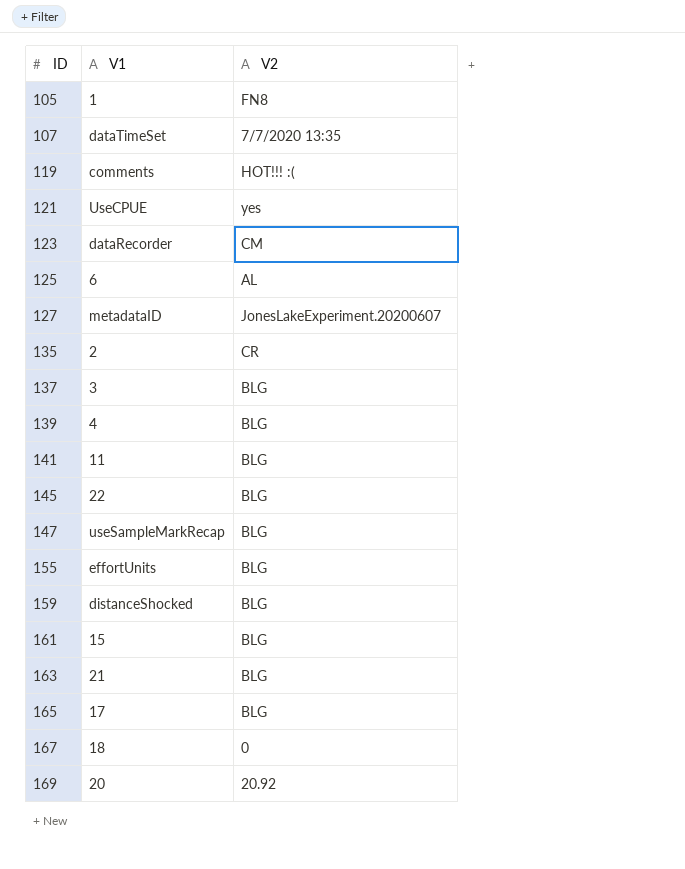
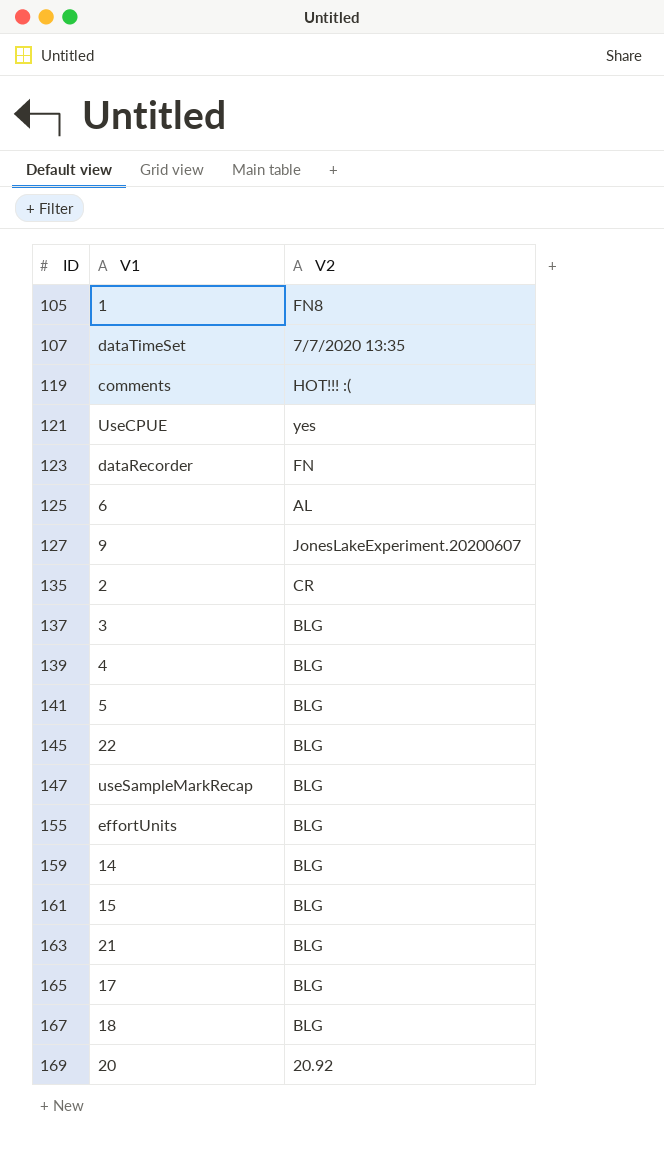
123 | V2: CM -> FN
127 | V1: metadataID -> 9
141 | V1: 11 -> 5
159 | V1: distanceShocked -> 14
167 | V2: 0 -> BLG

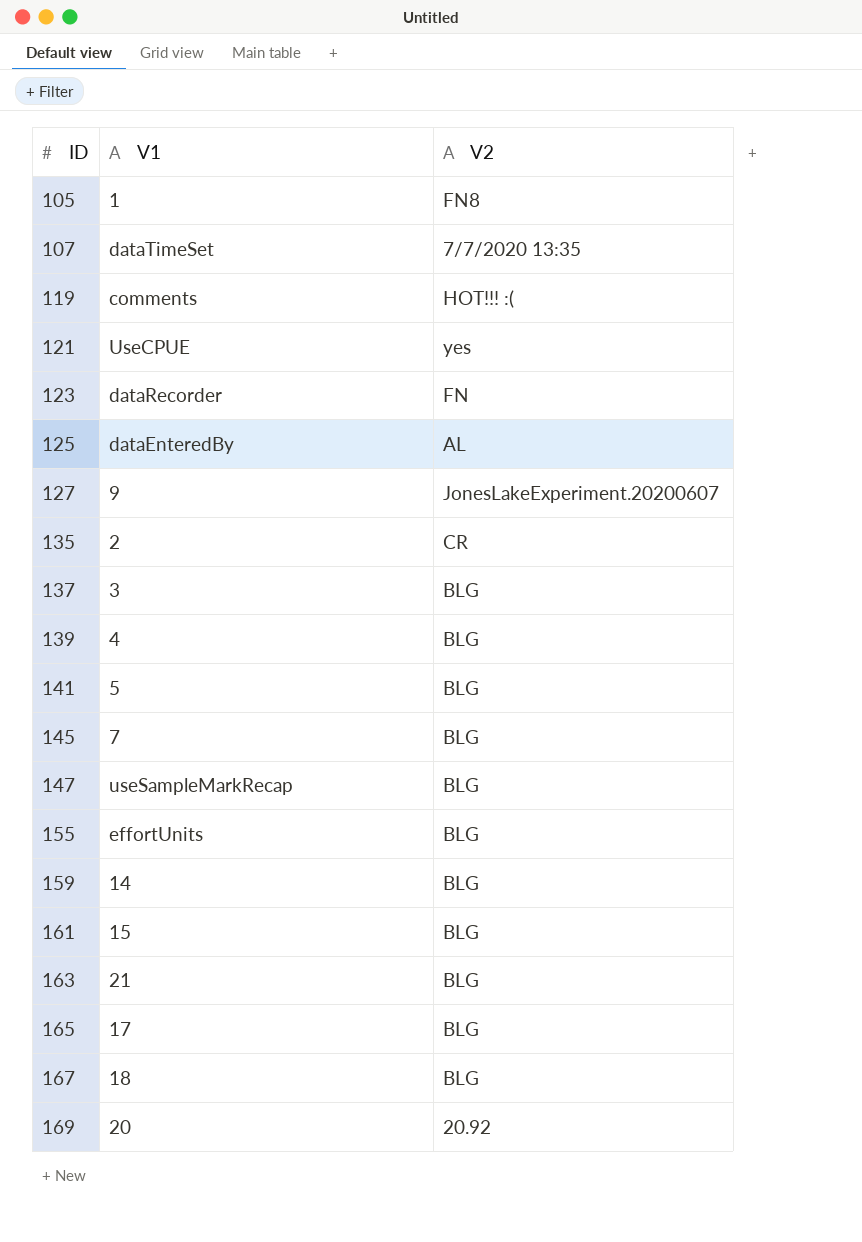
125 | V1: 6 -> dataEnteredBy
145 | V1: 22 -> 7

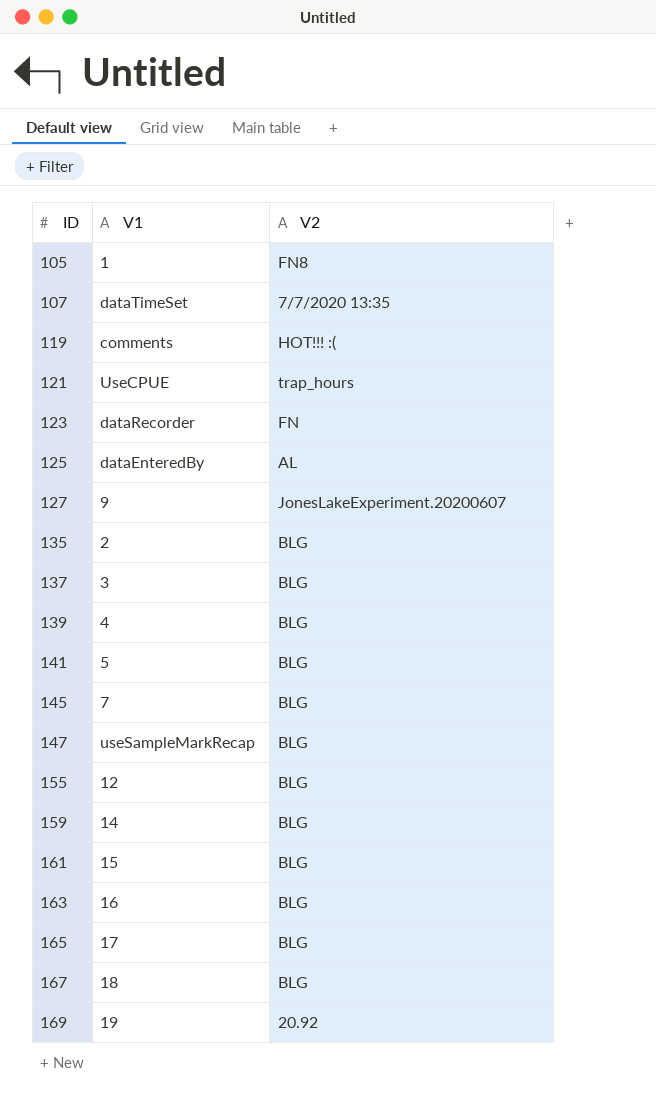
121 | V2: yes -> trap_hours
135 | V2: CR -> BLG
155 | V1: effortUnits -> 12
163 | V1: 21 -> 16
169 | V1: 20 -> 19

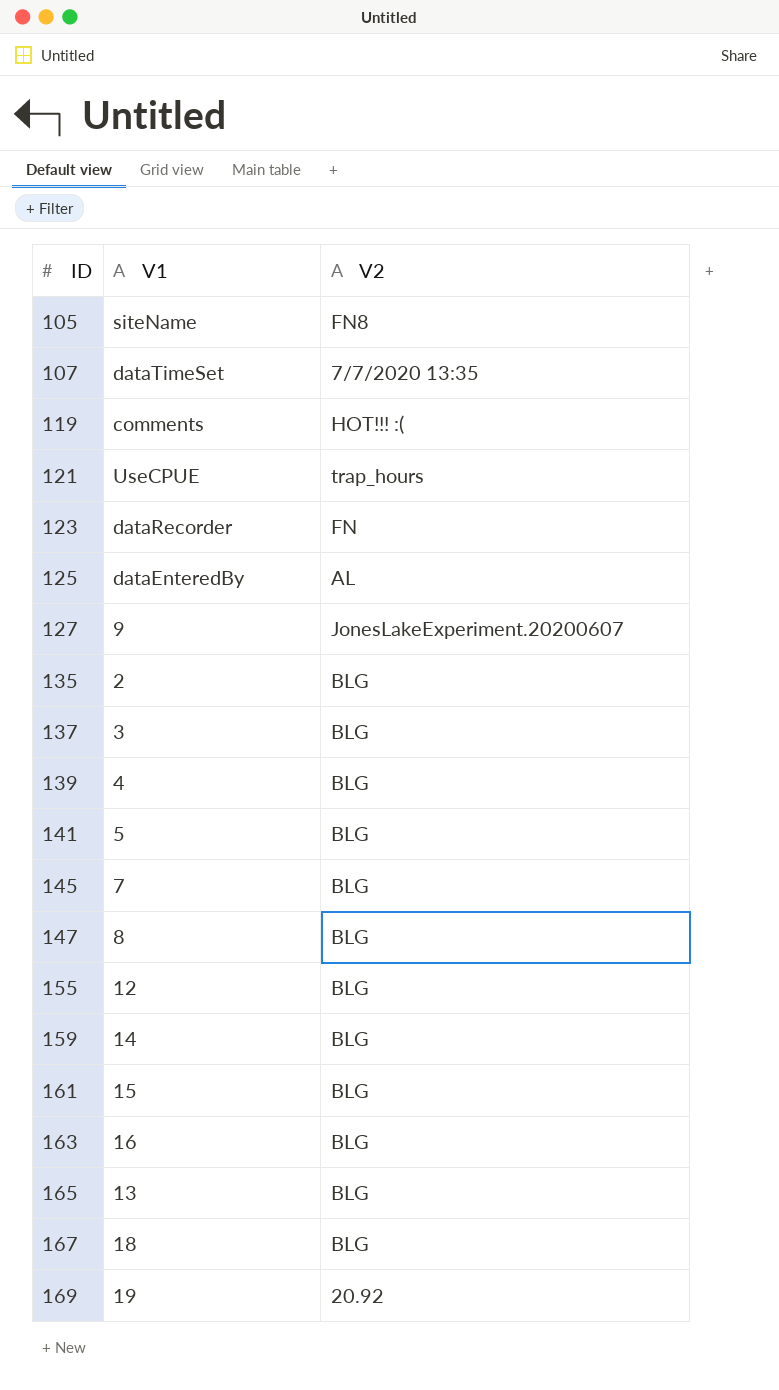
105 | V1: 1 -> siteName
147 | V1: useSampleMarkRecap -> 8
165 | V1: 17 -> 13

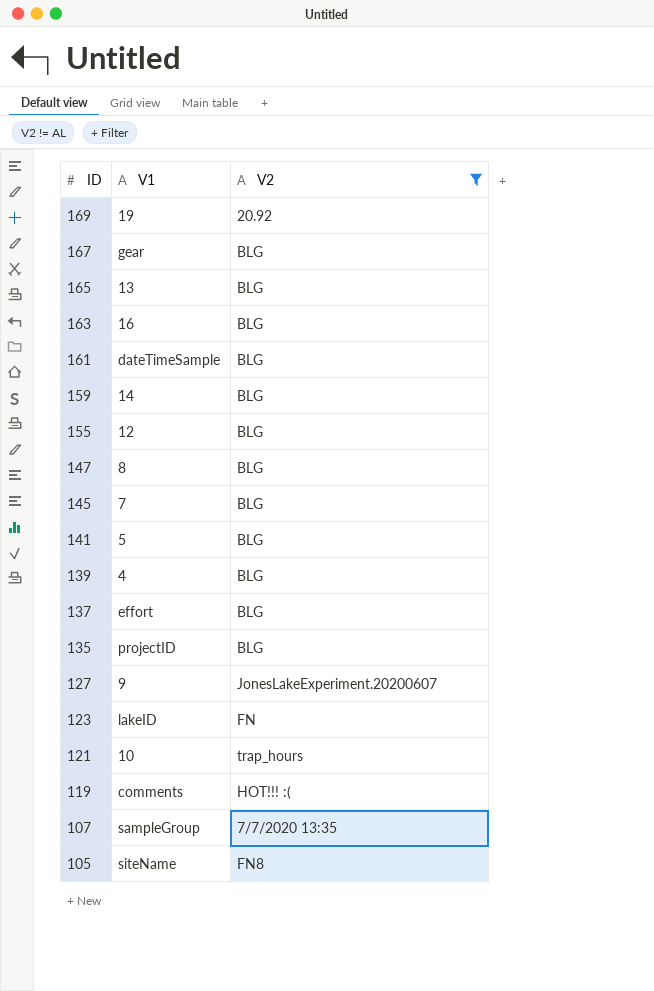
filter: none -> V2 != AL
row order: ID ascending -> ID descending
167 | V1: 18 -> gear
161 | V1: 15 -> dateTimeSample
137 | V1: 3 -> effort
135 | V1: 2 -> projectID
123 | V1: dataRecorder -> lakeID
121 | V1: UseCPUE -> 10
107 | V1: dataTimeSet -> sampleGroup

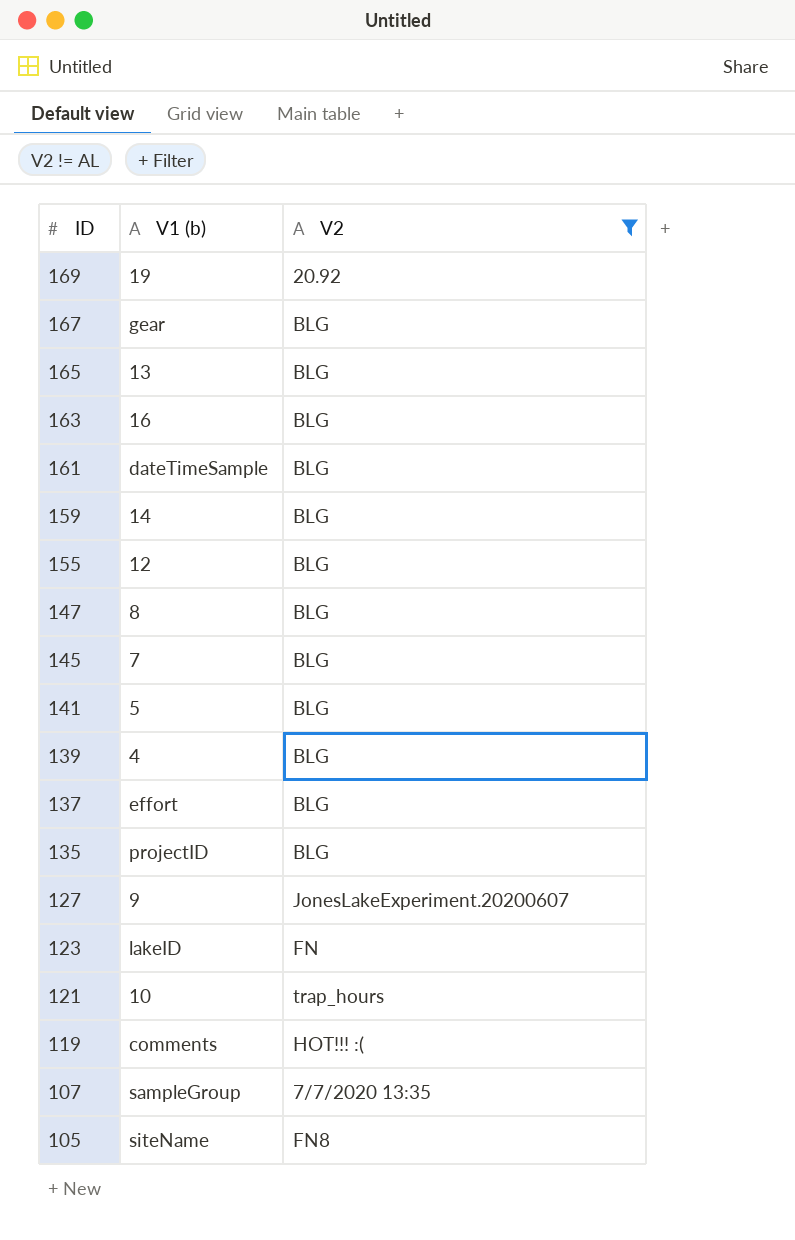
column name: V1 -> V1 (b)

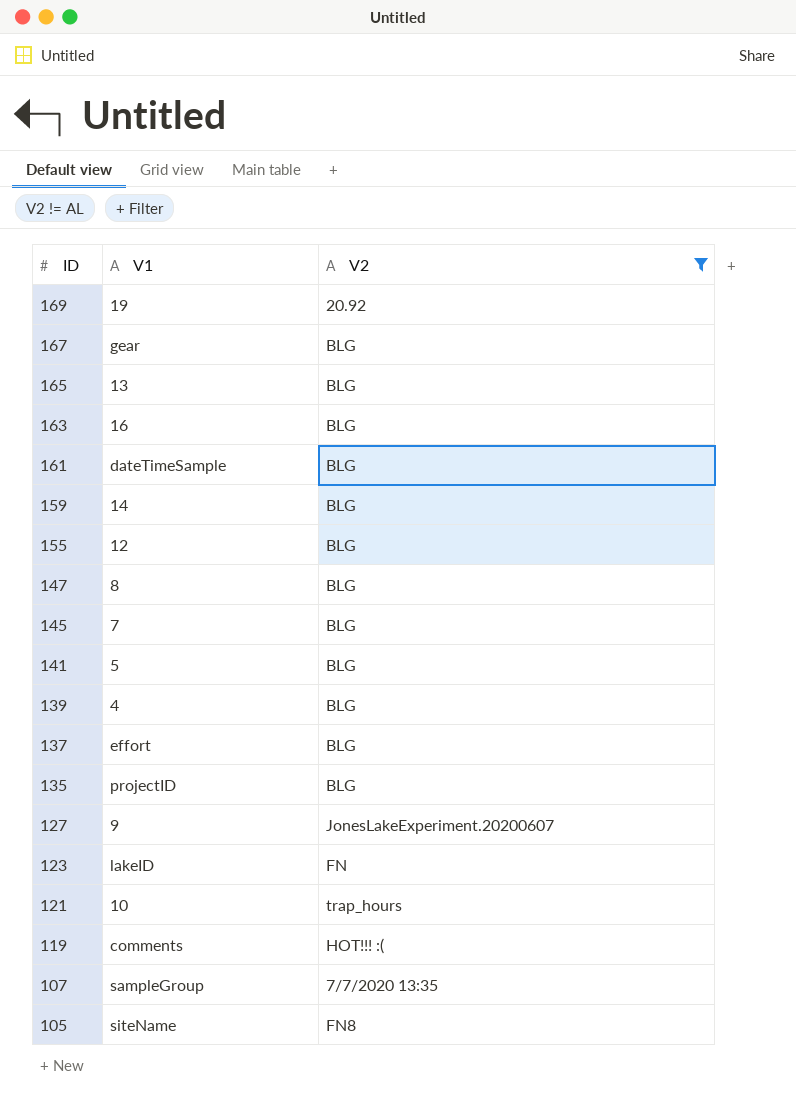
column name: V1 (b) -> V1

